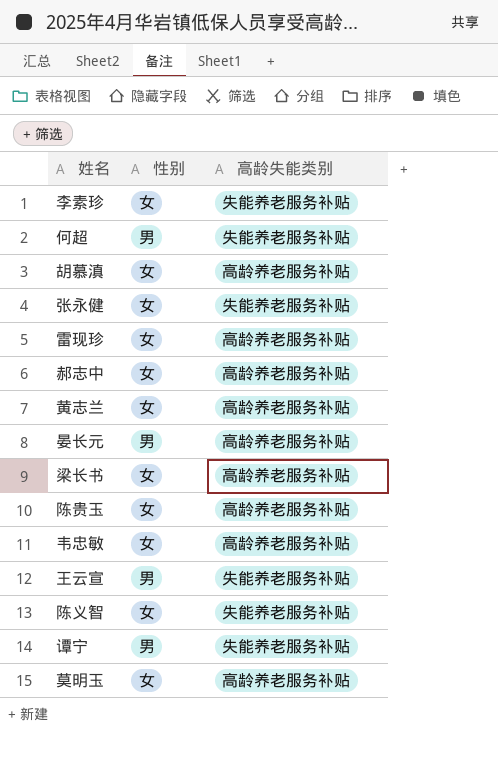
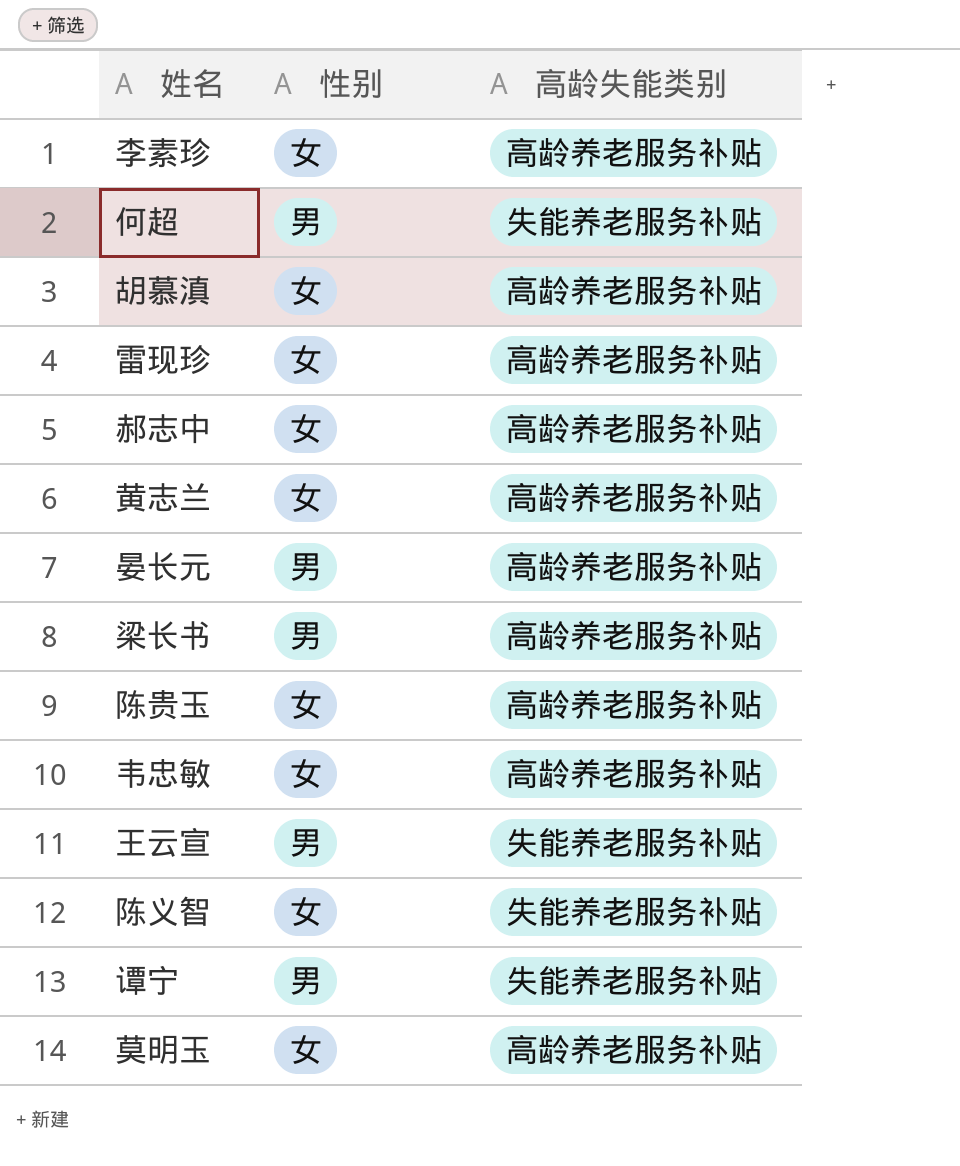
row 张永健: 女 | 失能养老服务补贴 -> none
李素珍 | 高龄失能类别: 失能养老服务补贴 -> 高龄养老服务补贴
梁长书 | 性别: 女 -> 男

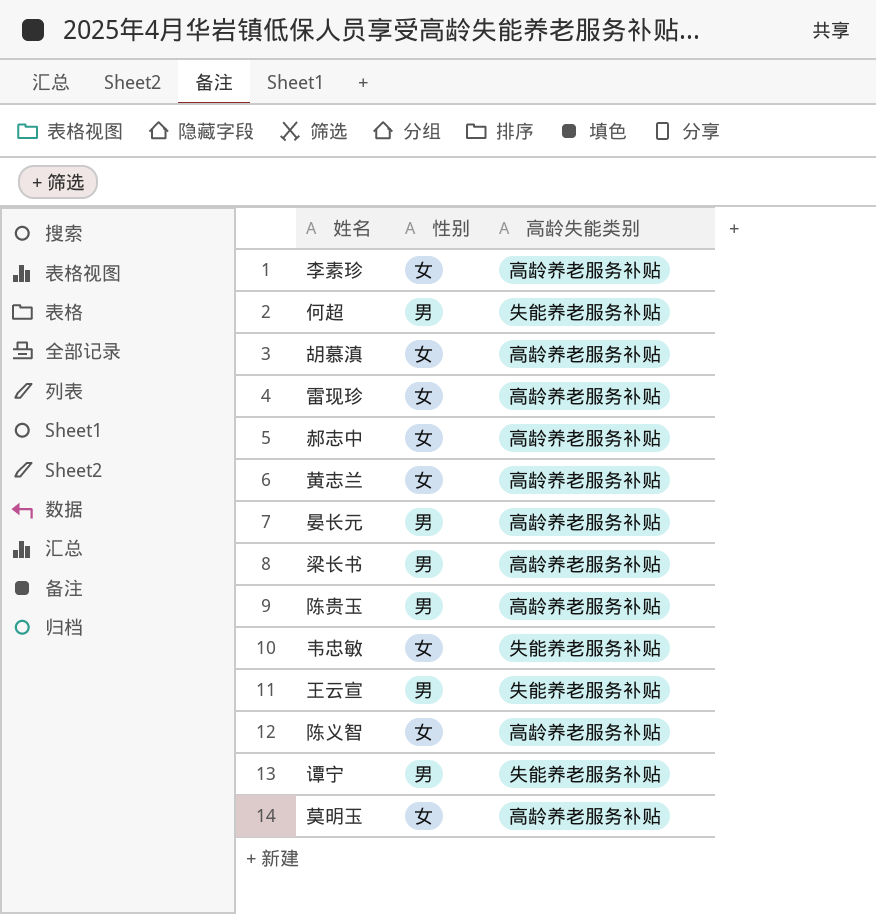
陈贵玉 | 性别: 女 -> 男
韦忠敏 | 高龄失能类别: 高龄养老服务补贴 -> 失能养老服务补贴
陈义智 | 高龄失能类别: 失能养老服务补贴 -> 高龄养老服务补贴

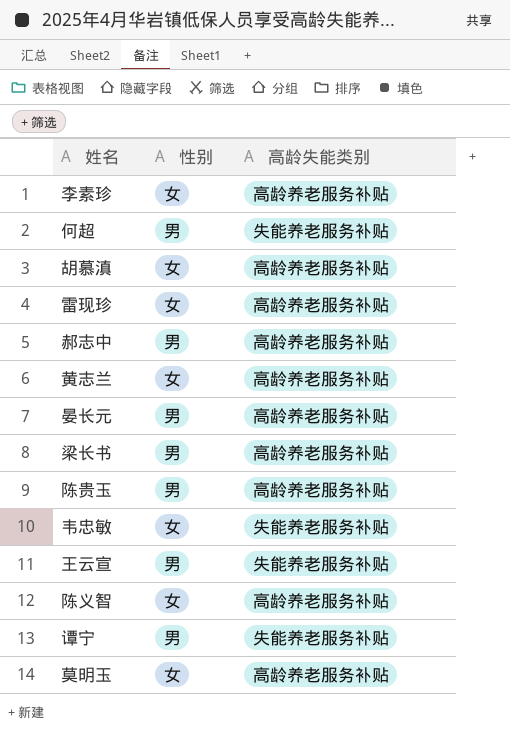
郝志中 | 性别: 女 -> 男

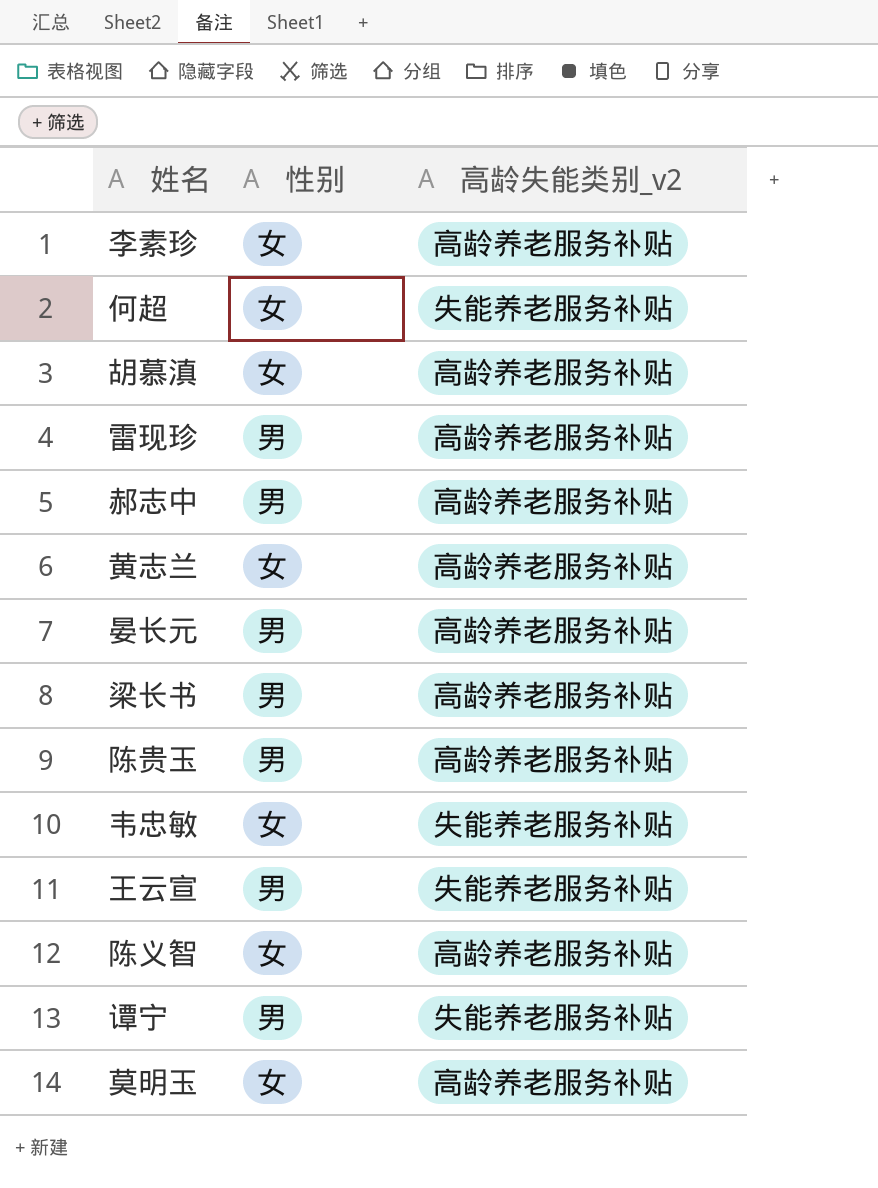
column name: 高龄失能类别 -> 高龄失能类别_v2
何超 | 性别: 男 -> 女
雷现珍 | 性别: 女 -> 男

